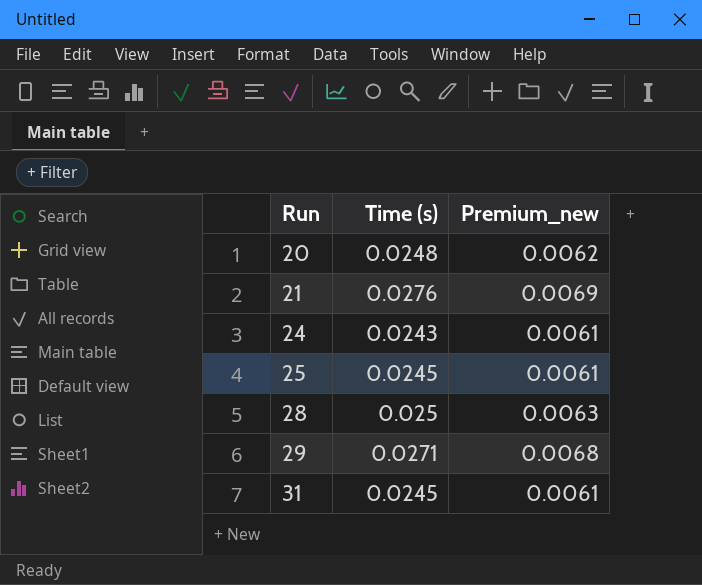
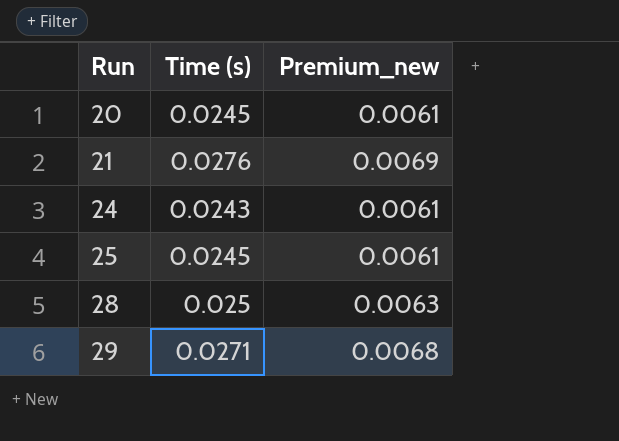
row 31: 0.0245 | 0.0061 -> none
20 | Time (s): 0.0248 -> 0.0245
20 | Premium_new: 0.0062 -> 0.0061

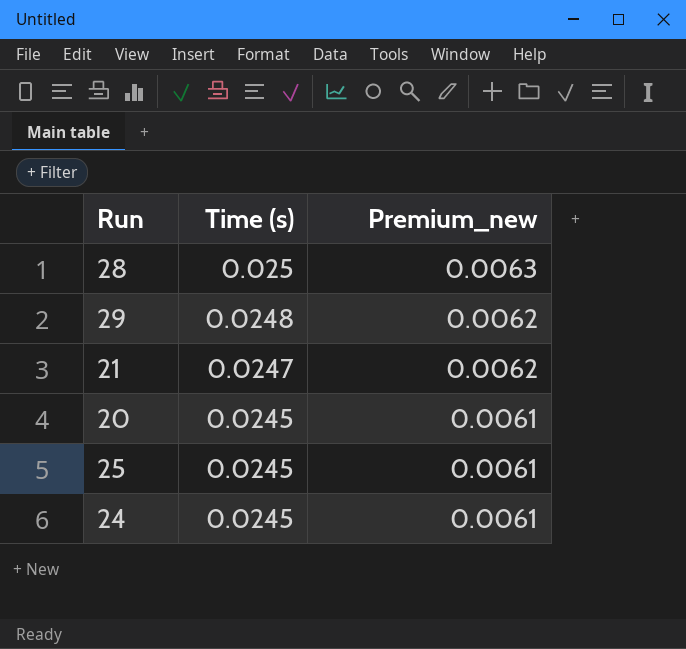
row order: Run ascending -> Time (s) descending
29 | Time (s): 0.0271 -> 0.0248
29 | Premium_new: 0.0068 -> 0.0062
21 | Time (s): 0.0276 -> 0.0247
21 | Premium_new: 0.0069 -> 0.0062
24 | Time (s): 0.0243 -> 0.0245

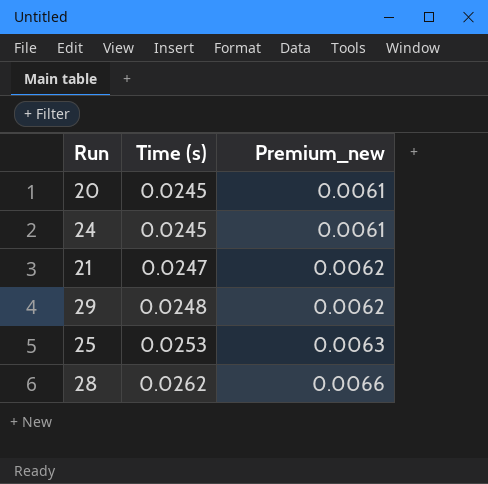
row order: Time (s) descending -> Time (s) ascending
25 | Time (s): 0.0245 -> 0.0253
25 | Premium_new: 0.0061 -> 0.0063
28 | Time (s): 0.025 -> 0.0262
28 | Premium_new: 0.0063 -> 0.0066

